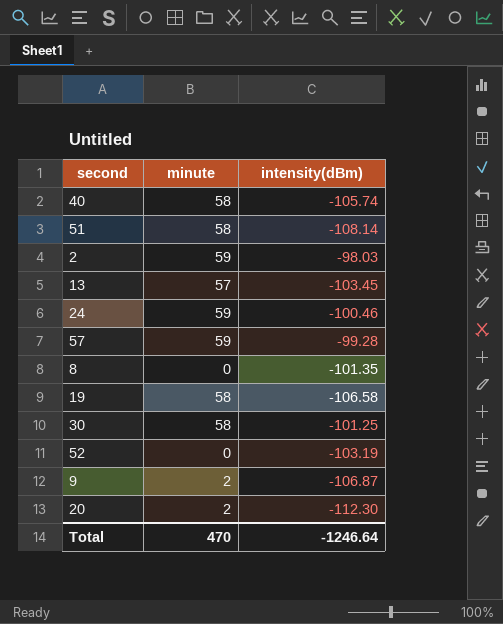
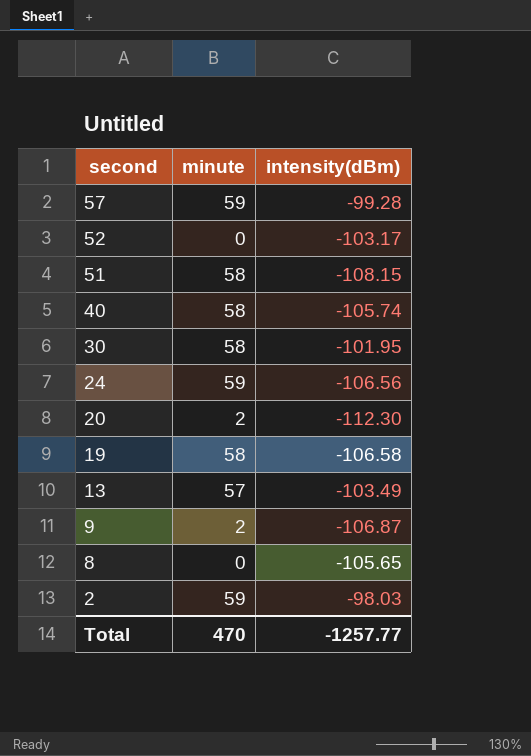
row order: none -> second descending
52 | intensity(dBm): -103.19 -> -103.17
51 | intensity(dBm): -108.14 -> -108.15
30 | intensity(dBm): -101.25 -> -101.95
24 | intensity(dBm): -100.46 -> -106.56
13 | intensity(dBm): -103.45 -> -103.49
8 | intensity(dBm): -101.35 -> -105.65
Total | intensity(dBm): -1246.64 -> -1257.77

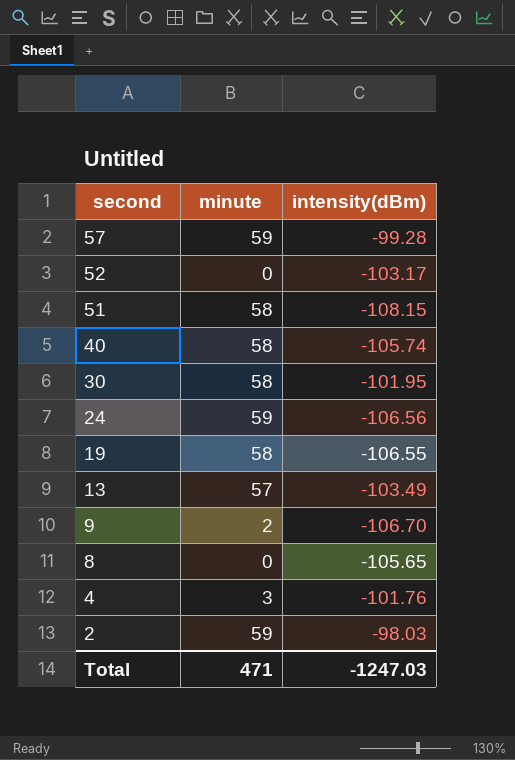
row 20: 2 | -112.30 -> none
19 | intensity(dBm): -106.58 -> -106.55
9 | intensity(dBm): -106.87 -> -106.70
row 4: none -> 3 | -101.76
Total | minute: 470 -> 471
Total | intensity(dBm): -1257.77 -> -1247.03

